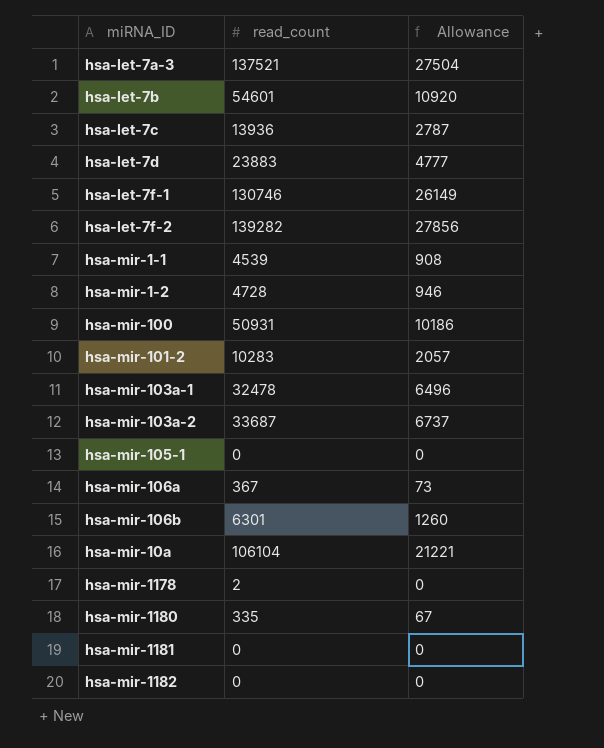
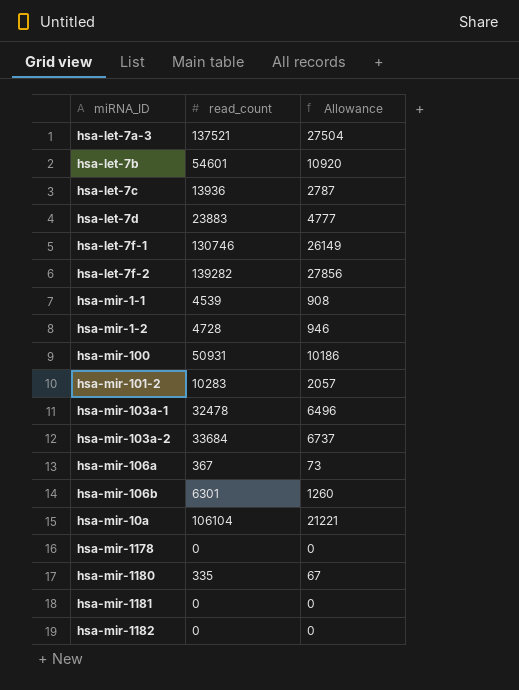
row hsa-mir-105-1: 0 | 0 -> none
hsa-mir-103a-2 | read_count: 33687 -> 33684
hsa-mir-1178 | read_count: 2 -> 0

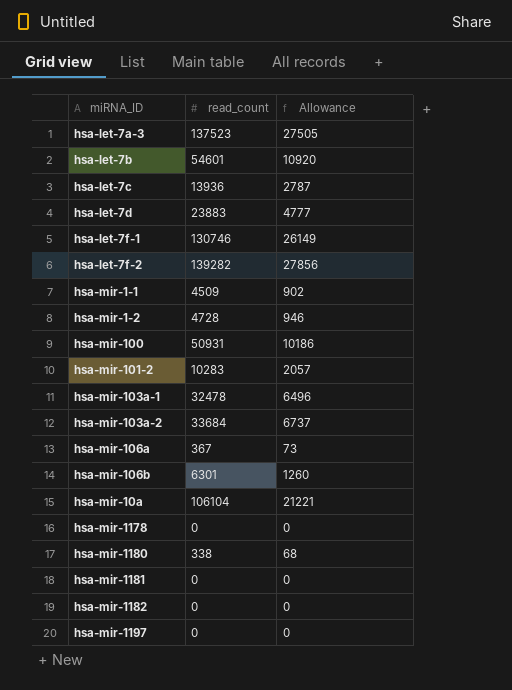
hsa-let-7a-3 | read_count: 137521 -> 137523
hsa-let-7a-3 | Allowance: 27504 -> 27505
hsa-mir-1-1 | read_count: 4539 -> 4509
hsa-mir-1-1 | Allowance: 908 -> 902
hsa-mir-1180 | read_count: 335 -> 338
hsa-mir-1180 | Allowance: 67 -> 68
row hsa-mir-1197: none -> 0 | 0

